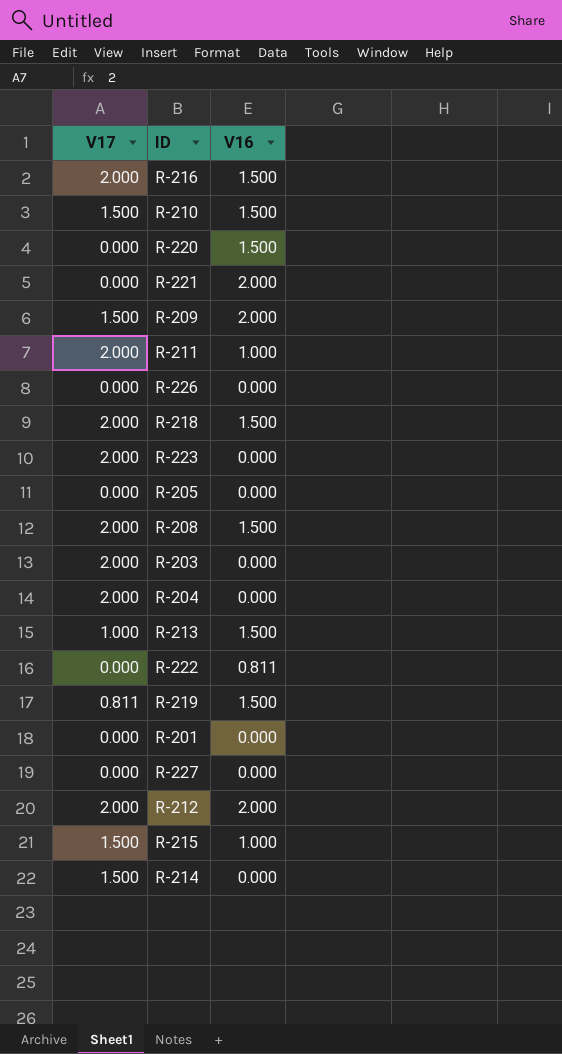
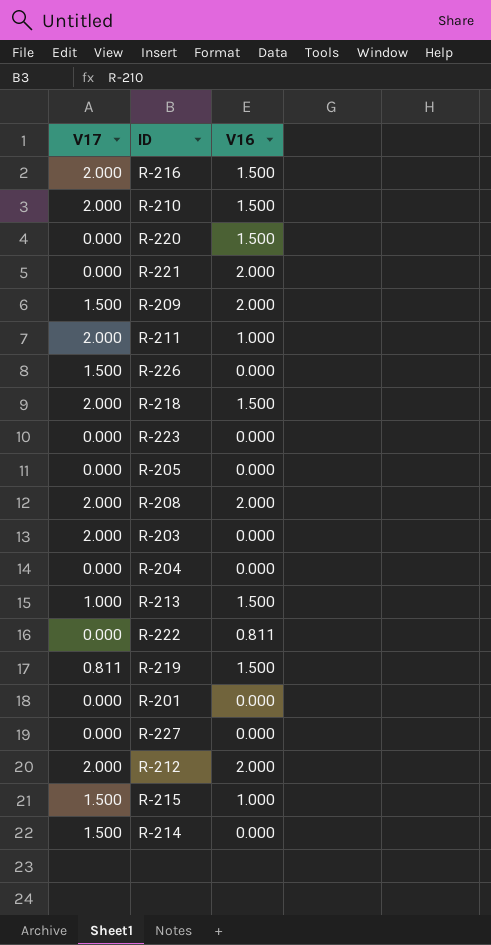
R-210 | V17: 1.500 -> 2.000
R-226 | V17: 0.000 -> 1.500
R-223 | V17: 2.000 -> 0.000
R-208 | V16: 1.500 -> 2.000
R-204 | V17: 2.000 -> 0.000

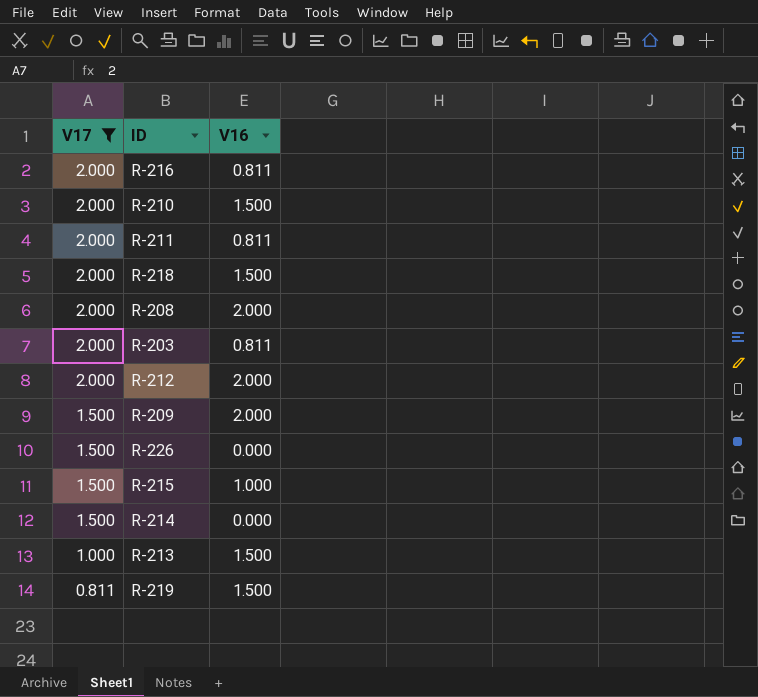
filter: none -> V17 != 0.000
row order: none -> V17 descending
R-216 | V16: 1.500 -> 0.811
R-211 | V16: 1.000 -> 0.811
R-203 | V16: 0.000 -> 0.811

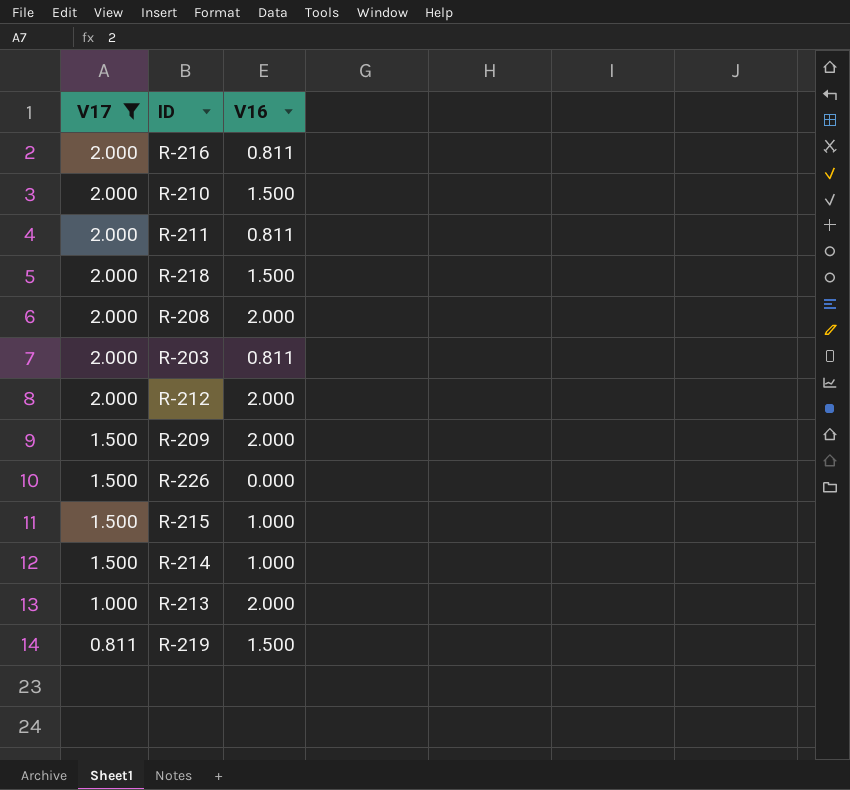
R-214 | V16: 0.000 -> 1.000
R-213 | V16: 1.500 -> 2.000

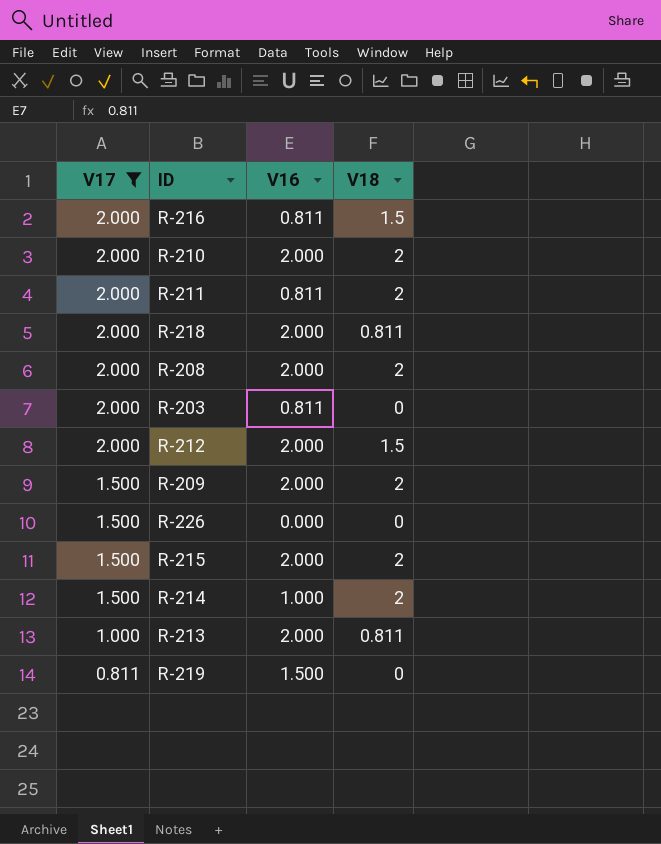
column V18 | position: none -> 4
R-210 | V16: 1.500 -> 2.000
R-218 | V16: 1.500 -> 2.000
R-215 | V16: 1.000 -> 2.000

